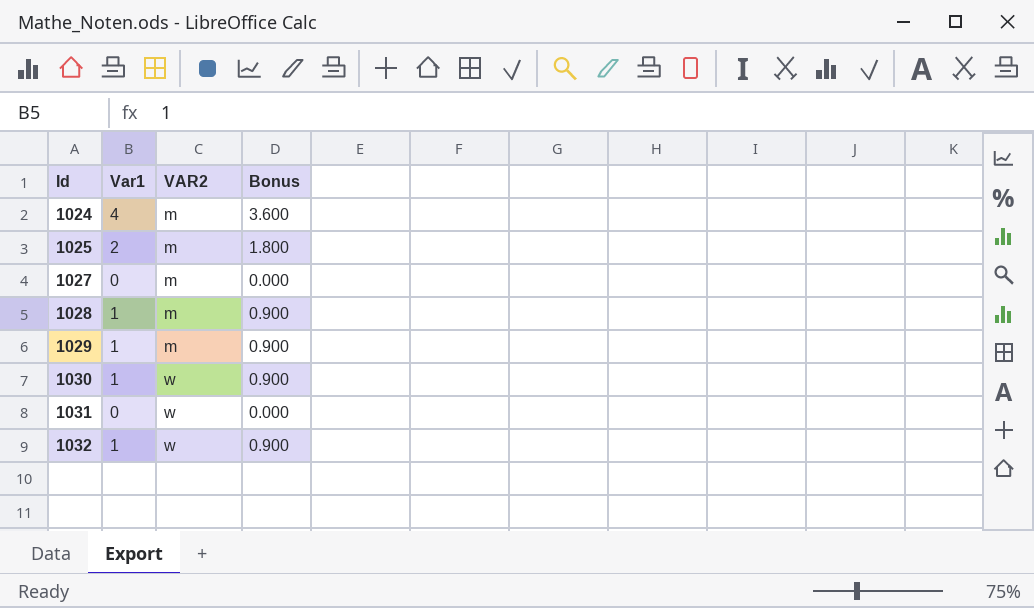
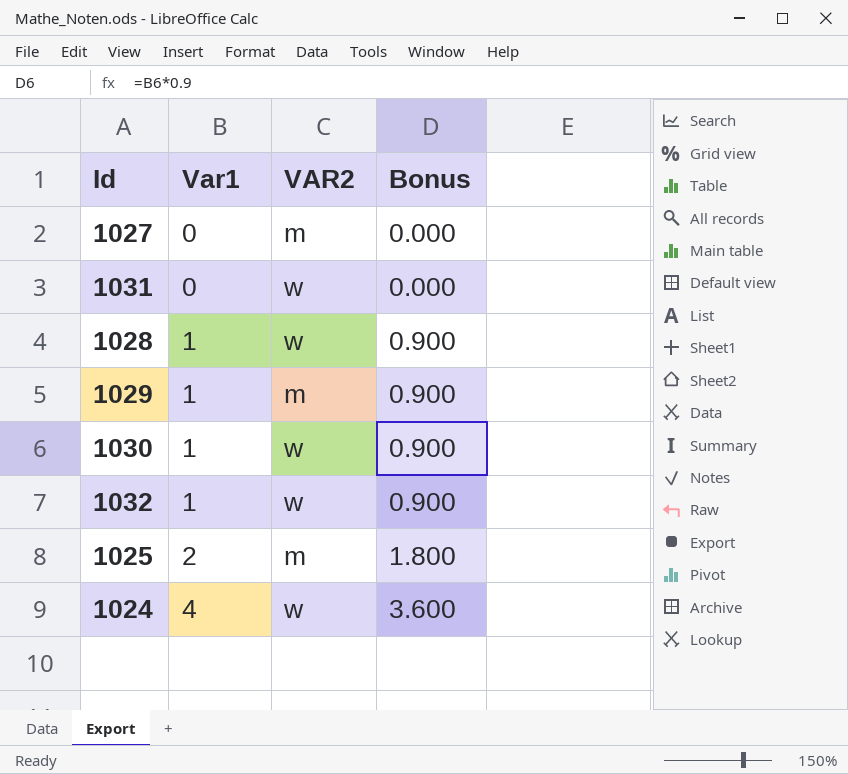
row order: Id ascending -> Var1 ascending
1028 | VAR2: m -> w
1024 | VAR2: m -> w

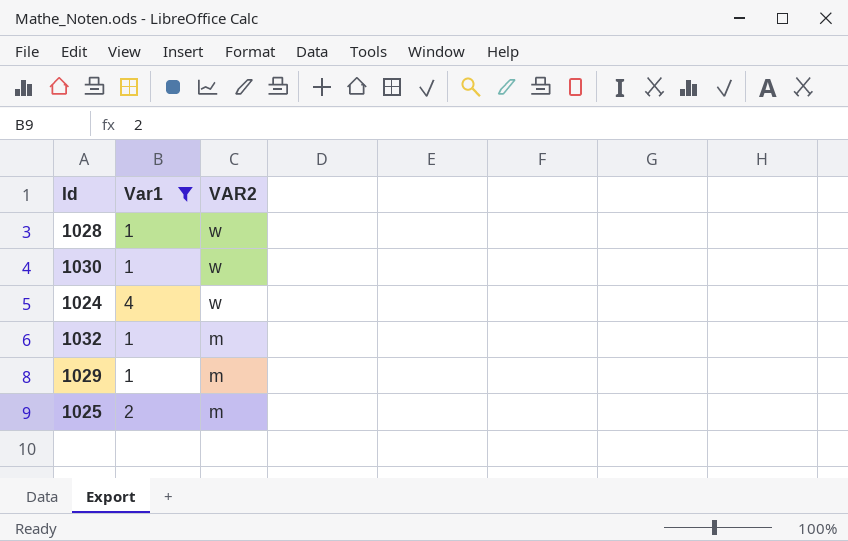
filter: none -> Var1 != 0
row order: Var1 ascending -> VAR2 descending
column Bonus | formula: [Var1] * 0.9 -> none
1032 | VAR2: w -> m

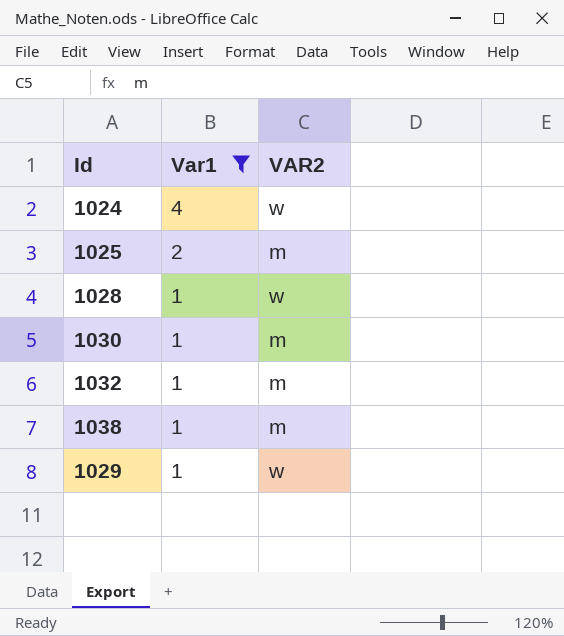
row order: VAR2 descending -> Var1 descending
1030 | VAR2: w -> m
row 1038: none -> 1 | m
1029 | VAR2: m -> w

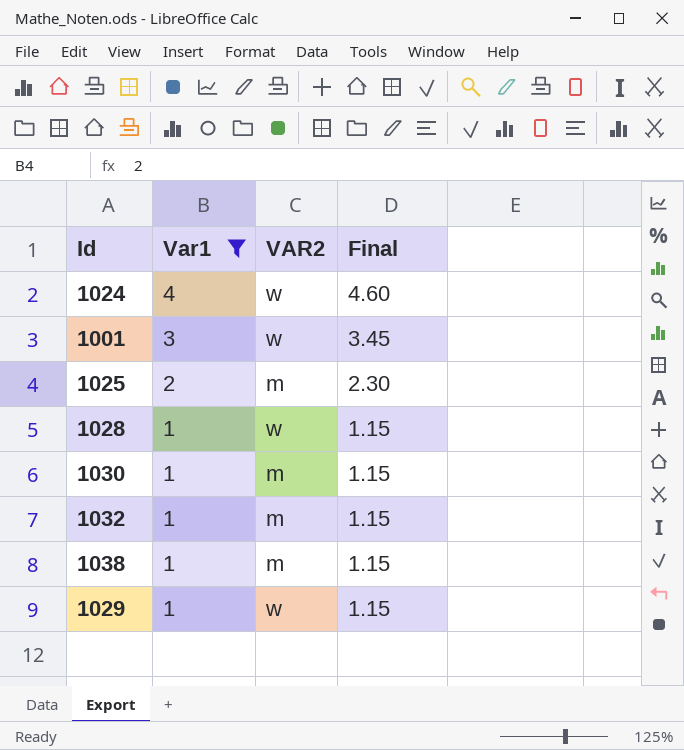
column Final | formula: none -> [Var1] * 1.15
row 1001: none -> 3 | w | 3.45

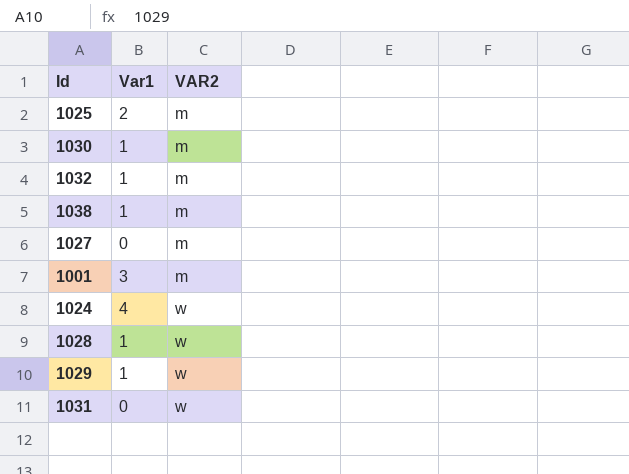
filter: Var1 != 0 -> none
row order: Var1 descending -> VAR2 ascending
column Final | formula: [Var1] * 1.15 -> none
1001 | VAR2: w -> m

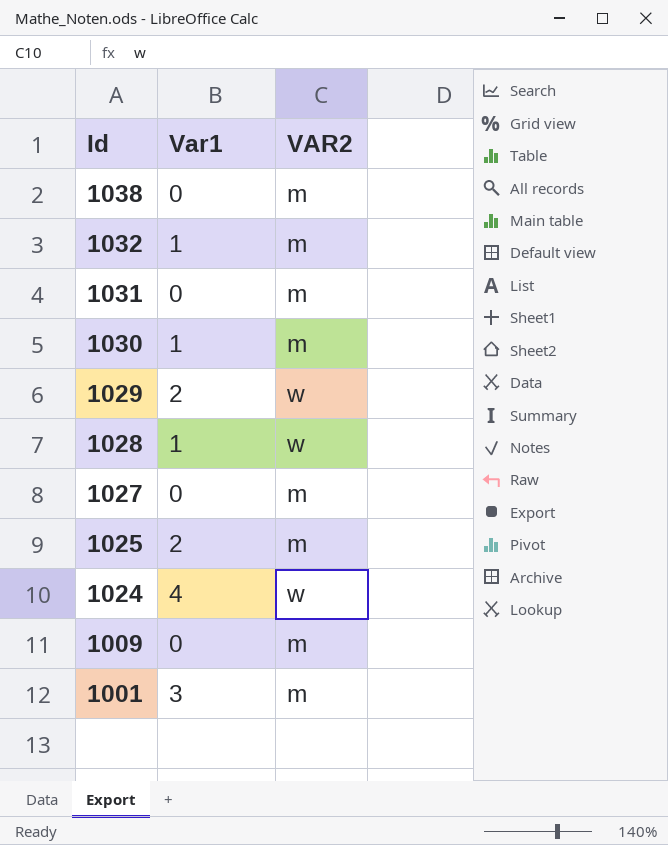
row order: VAR2 ascending -> Id descending
1038 | Var1: 1 -> 0
1031 | VAR2: w -> m
1029 | Var1: 1 -> 2
row 1009: none -> 0 | m

